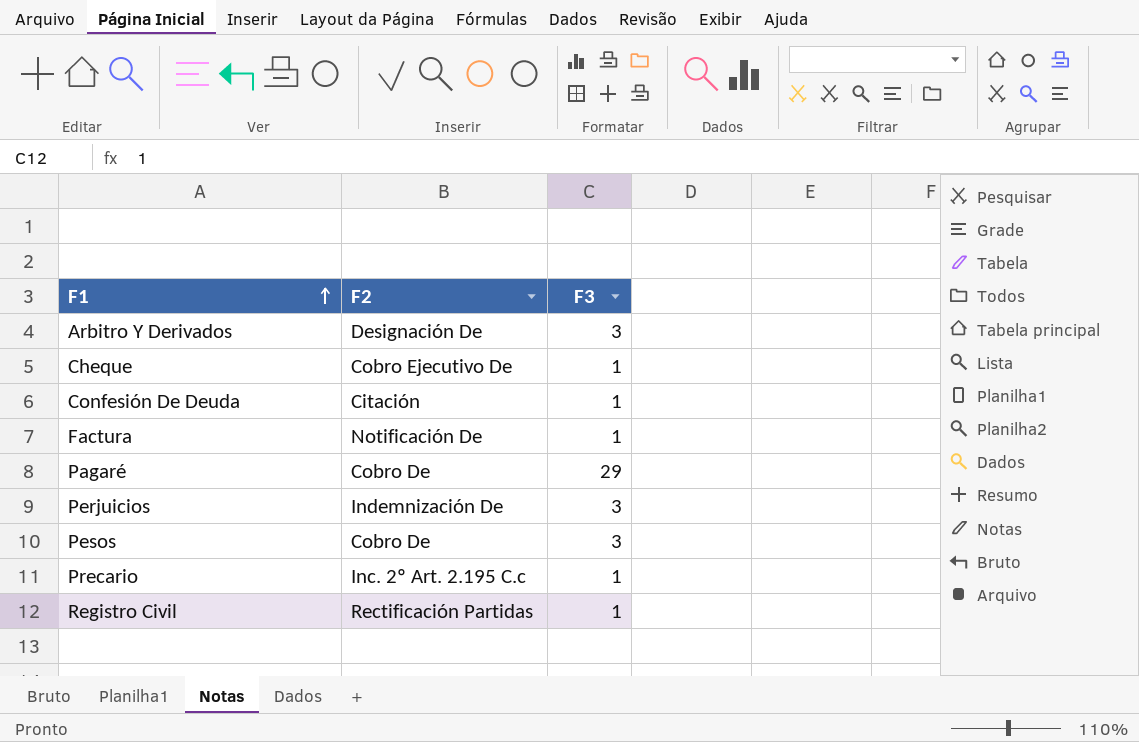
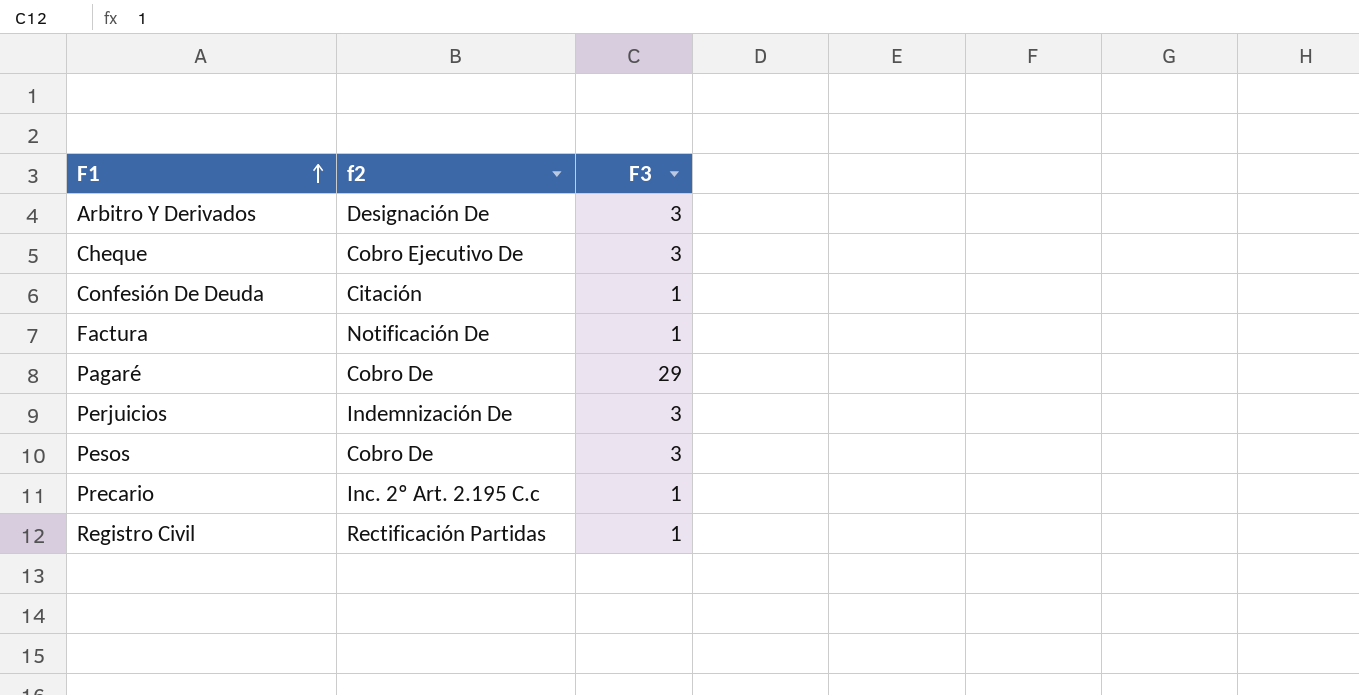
column name: F2 -> f2
Cheque | F3: 1 -> 3

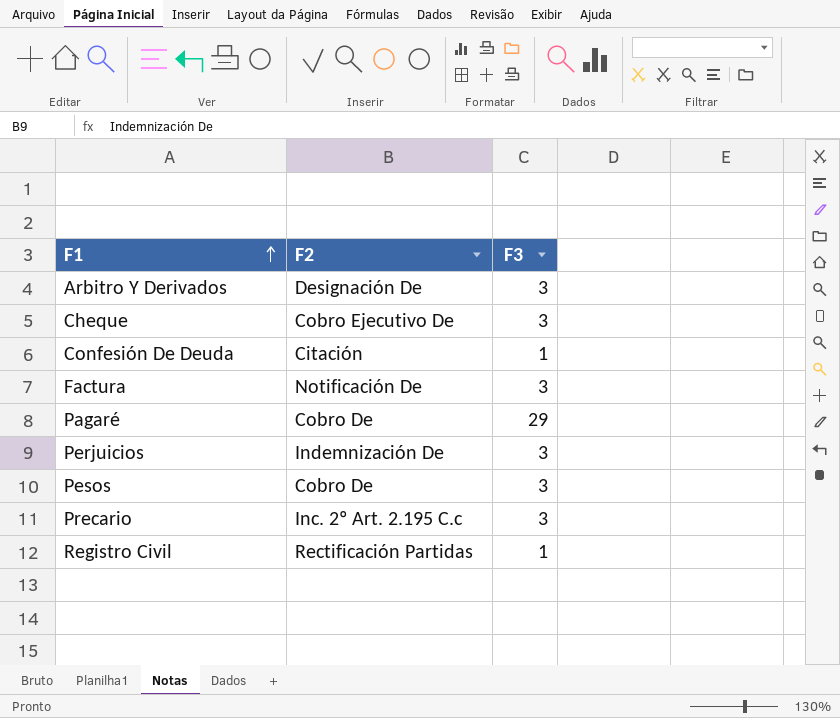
column name: f2 -> F2
Factura | F3: 1 -> 3
Precario | F3: 1 -> 3

